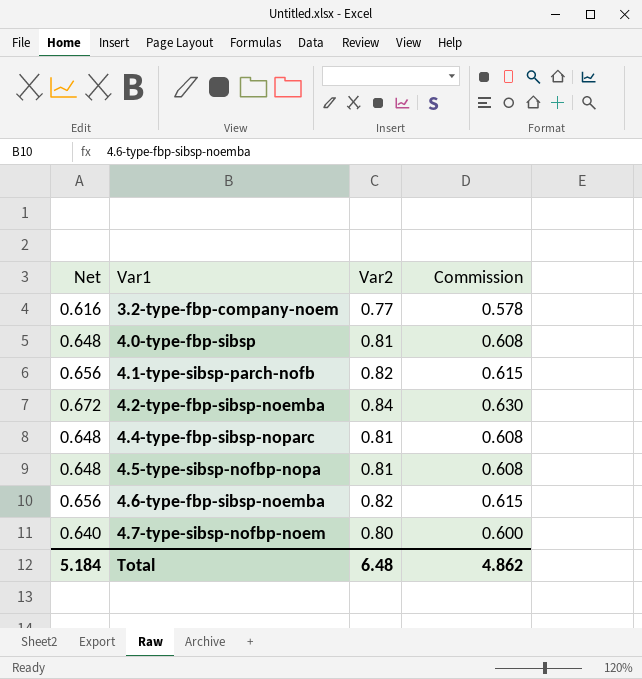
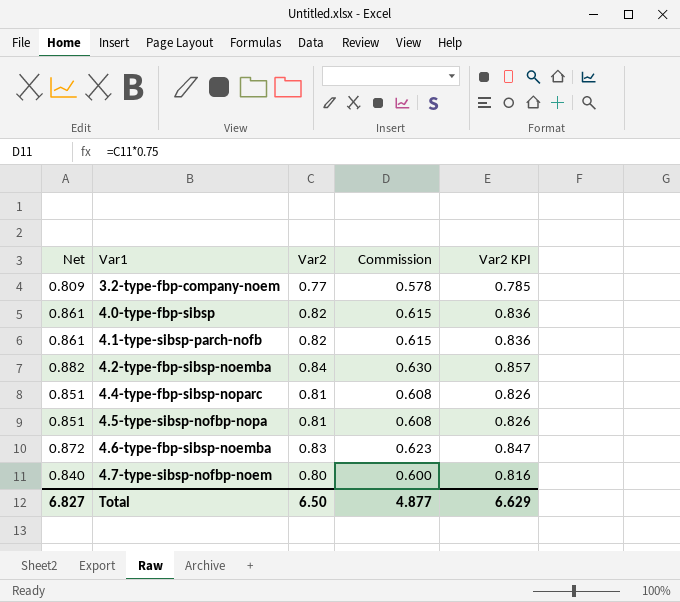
column Net | formula: [Var2] * 0.8 -> [Var2] * 1.05
column Var2 KPI | formula: none -> [Var2] * 1.02
4.0-type-fbp-sibsp | Var2: 0.81 -> 0.82
4.0-type-fbp-sibsp | Commission: 0.608 -> 0.615
4.6-type-fbp-sibsp-noemba | Var2: 0.82 -> 0.83
4.6-type-fbp-sibsp-noemba | Commission: 0.615 -> 0.623
Total | Net: 5.184 -> 6.827
Total | Var2: 6.48 -> 6.50
Total | Commission: 4.862 -> 4.877

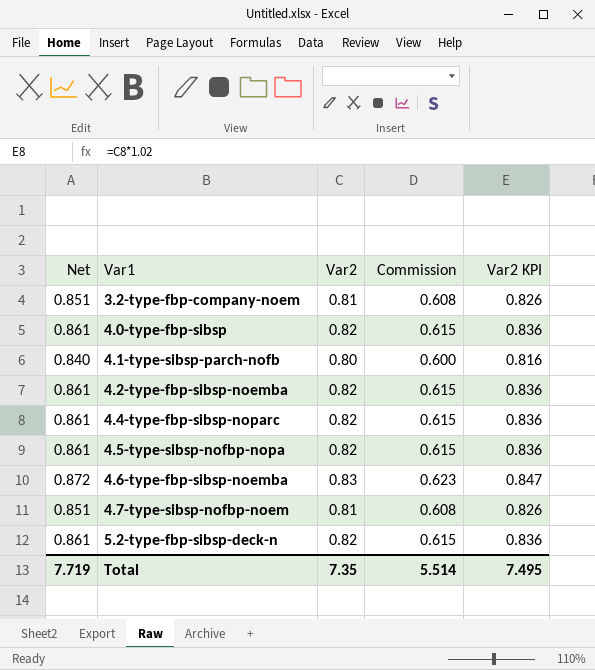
3.2-type-fbp-company-noem | Net: 0.809 -> 0.851
3.2-type-fbp-company-noem | Var2: 0.77 -> 0.81
3.2-type-fbp-company-noem | Commission: 0.578 -> 0.608
3.2-type-fbp-company-noem | Var2 KPI: 0.785 -> 0.826
4.1-type-sibsp-parch-nofb | Net: 0.861 -> 0.840
4.1-type-sibsp-parch-nofb | Var2: 0.82 -> 0.80
4.1-type-sibsp-parch-nofb | Commission: 0.615 -> 0.600
4.1-type-sibsp-parch-nofb | Var2 KPI: 0.836 -> 0.816
4.2-type-fbp-sibsp-noemba | Net: 0.882 -> 0.861
4.2-type-fbp-sibsp-noemba | Var2: 0.84 -> 0.82
4.2-type-fbp-sibsp-noemba | Commission: 0.630 -> 0.615
4.2-type-fbp-sibsp-noemba | Var2 KPI: 0.857 -> 0.836
4.4-type-fbp-sibsp-noparc | Net: 0.851 -> 0.861
4.4-type-fbp-sibsp-noparc | Var2: 0.81 -> 0.82
4.4-type-fbp-sibsp-noparc | Commission: 0.608 -> 0.615
4.4-type-fbp-sibsp-noparc | Var2 KPI: 0.826 -> 0.836
4.5-type-sibsp-nofbp-nopa | Net: 0.851 -> 0.861
4.5-type-sibsp-nofbp-nopa | Var2: 0.81 -> 0.82
4.5-type-sibsp-nofbp-nopa | Commission: 0.608 -> 0.615
4.5-type-sibsp-nofbp-nopa | Var2 KPI: 0.826 -> 0.836
4.7-type-sibsp-nofbp-noem | Net: 0.840 -> 0.851
4.7-type-sibsp-nofbp-noem | Var2: 0.80 -> 0.81
4.7-type-sibsp-nofbp-noem | Commission: 0.600 -> 0.608
4.7-type-sibsp-nofbp-noem | Var2 KPI: 0.816 -> 0.826
row 5.2-type-fbp-sibsp-deck-n: none -> 0.861 | 0.82 | 0.615 | 0.836
Total | Net: 6.827 -> 7.719
Total | Var2: 6.50 -> 7.35
Total | Commission: 4.877 -> 5.514
Total | Var2 KPI: 6.629 -> 7.495

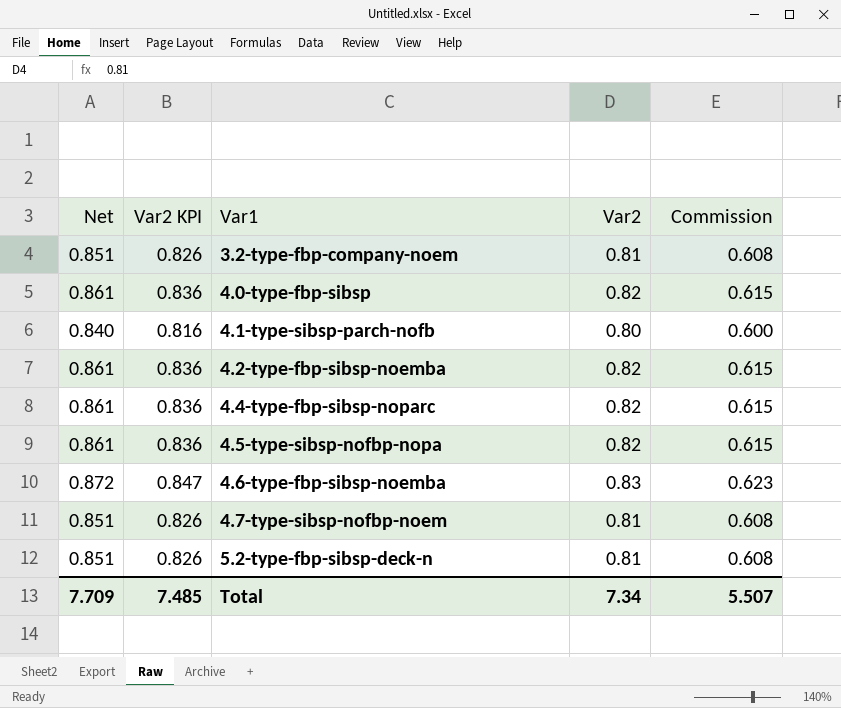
column Var2 KPI | position: 5 -> 2
5.2-type-fbp-sibsp-deck-n | Net: 0.861 -> 0.851
5.2-type-fbp-sibsp-deck-n | Var2 KPI: 0.836 -> 0.826
5.2-type-fbp-sibsp-deck-n | Var2: 0.82 -> 0.81
5.2-type-fbp-sibsp-deck-n | Commission: 0.615 -> 0.608
Total | Net: 7.719 -> 7.709
Total | Var2 KPI: 7.495 -> 7.485
Total | Var2: 7.35 -> 7.34
Total | Commission: 5.514 -> 5.507

